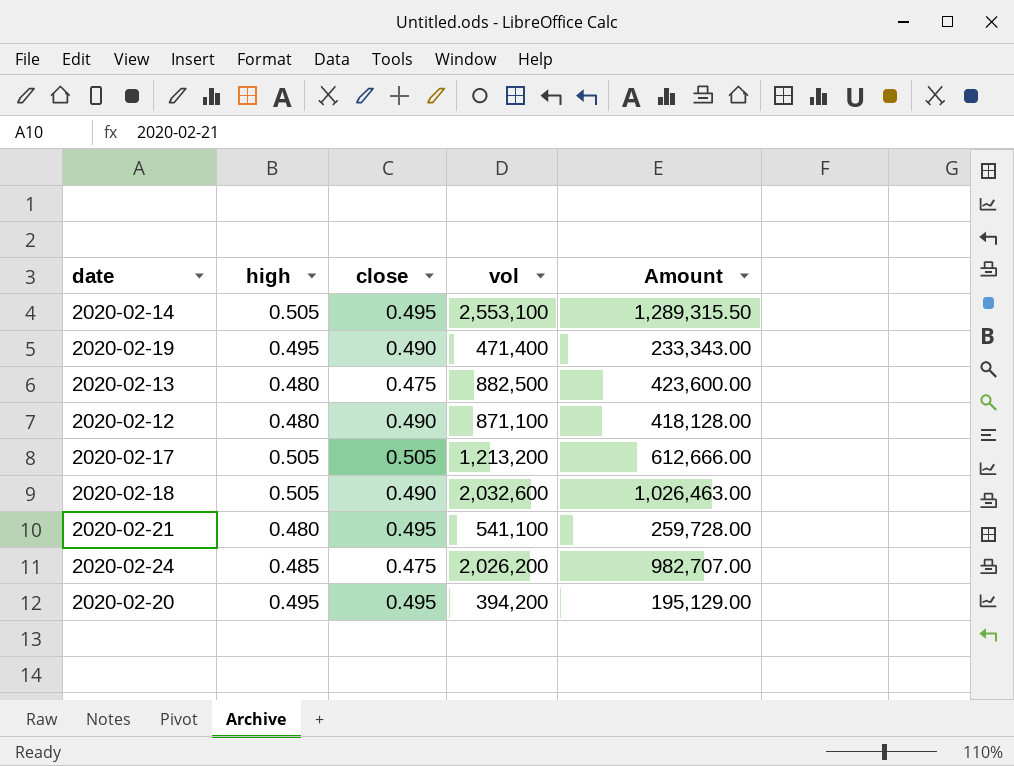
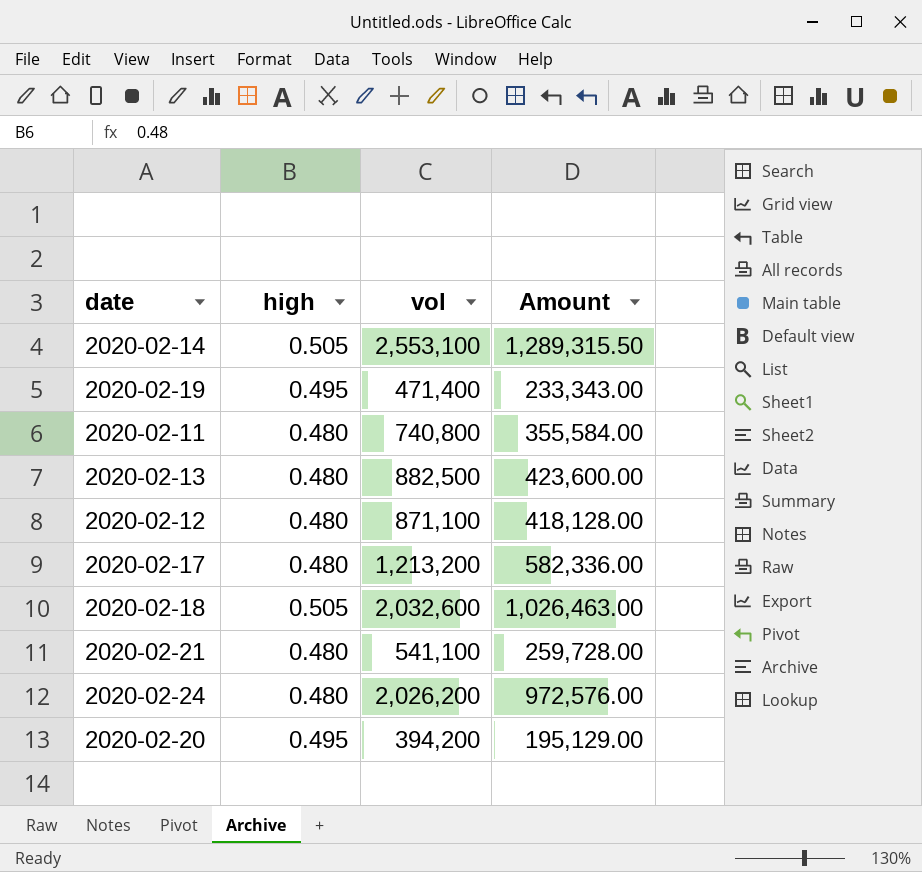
column close | position: 3 -> none
row 2020-02-11: none -> 0.480 | 740,800 | 355,584.00
2020-02-17 | high: 0.505 -> 0.480
2020-02-17 | Amount: 612,666.00 -> 582,336.00
2020-02-24 | high: 0.485 -> 0.480
2020-02-24 | Amount: 982,707.00 -> 972,576.00

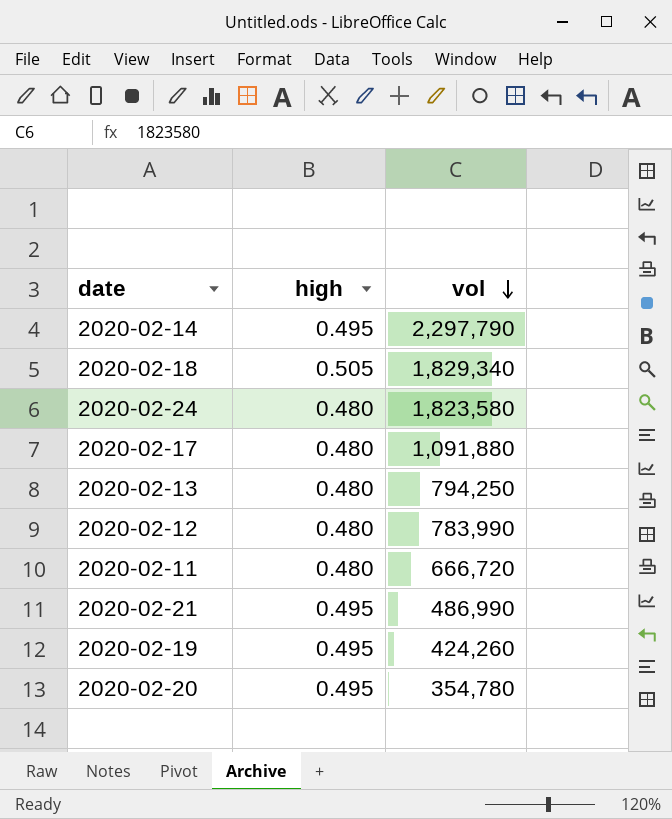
row order: none -> vol descending
column Amount | formula: [high] * [vol] -> none
2020-02-14 | high: 0.505 -> 0.495
2020-02-14 | vol: 2,553,100 -> 2,297,790
2020-02-18 | vol: 2,032,600 -> 1,829,340
2020-02-24 | vol: 2,026,200 -> 1,823,580
2020-02-17 | vol: 1,213,200 -> 1,091,880
2020-02-13 | vol: 882,500 -> 794,250
2020-02-12 | vol: 871,100 -> 783,990
2020-02-11 | vol: 740,800 -> 666,720
2020-02-21 | high: 0.480 -> 0.495
2020-02-21 | vol: 541,100 -> 486,990
2020-02-19 | vol: 471,400 -> 424,260
2020-02-20 | vol: 394,200 -> 354,780

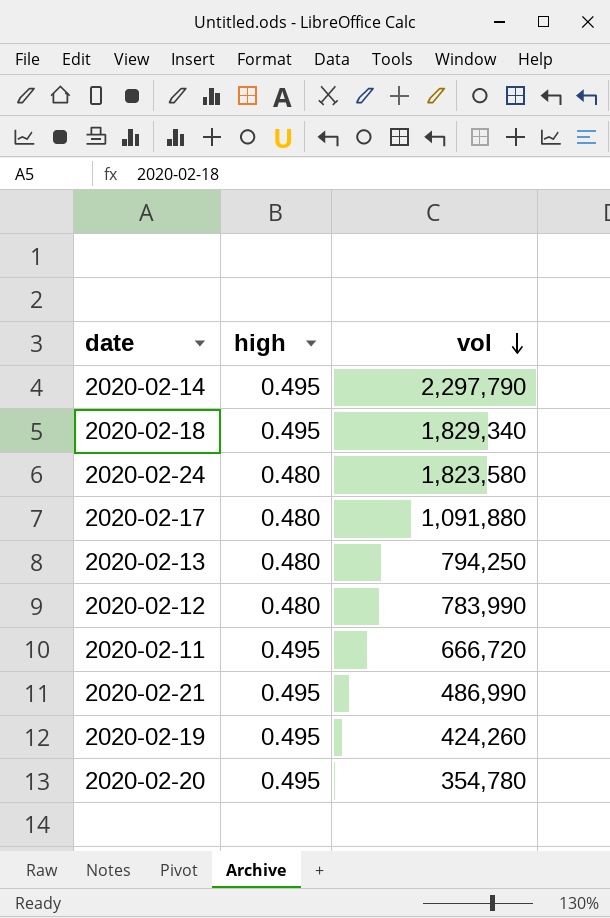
2020-02-18 | high: 0.505 -> 0.495
2020-02-11 | high: 0.480 -> 0.495

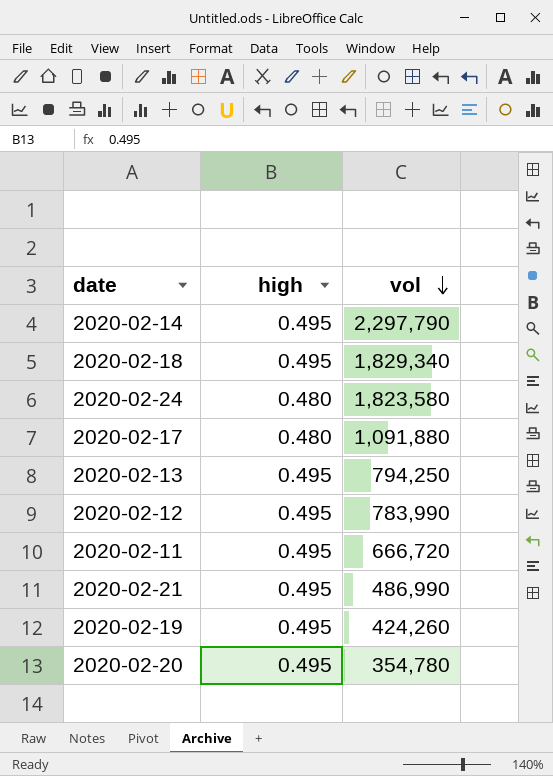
2020-02-13 | high: 0.480 -> 0.495
2020-02-12 | high: 0.480 -> 0.495

